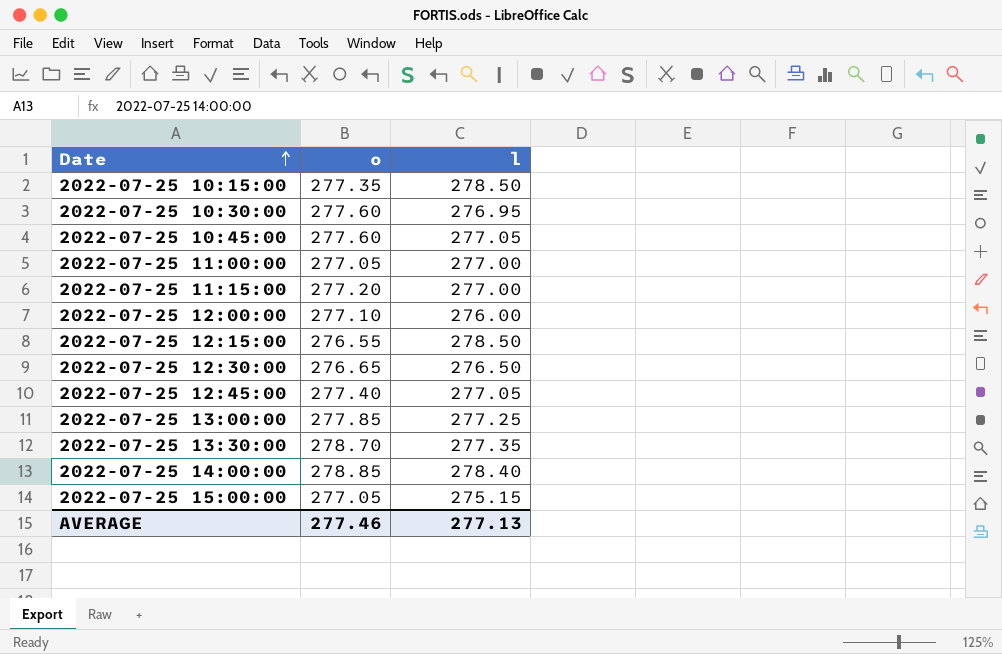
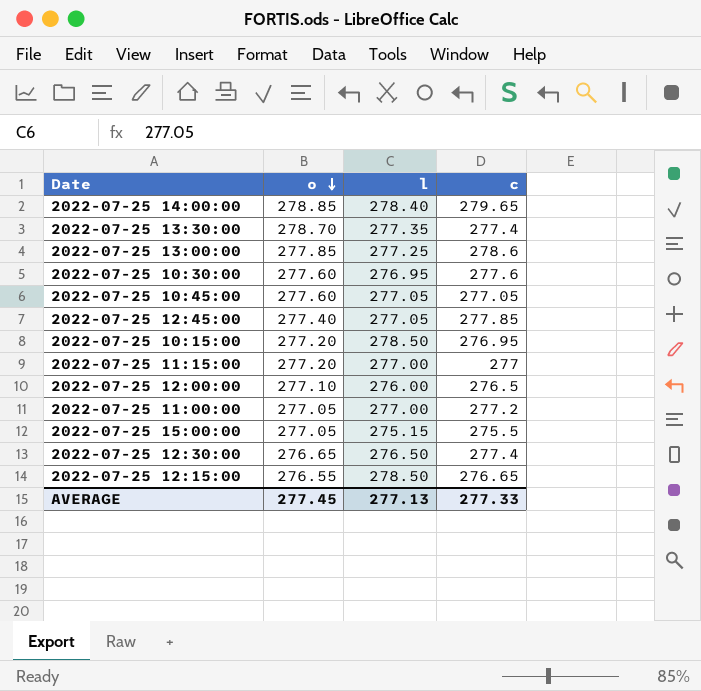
row order: Date ascending -> o descending
column c | position: none -> 4
2022-07-25 10:15:00 | o: 277.35 -> 277.20
AVERAGE | o: 277.46 -> 277.45

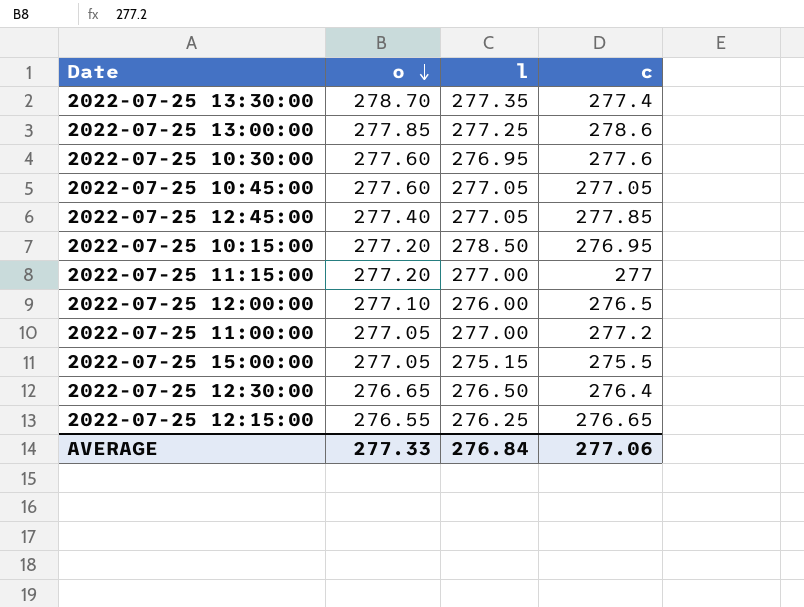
row 2022-07-25 14:00:00: 278.85 | 278.40 | 279.65 -> none
2022-07-25 12:30:00 | c: 277.4 -> 276.4
2022-07-25 12:15:00 | l: 278.50 -> 276.25
AVERAGE | o: 277.45 -> 277.33
AVERAGE | l: 277.13 -> 276.84
AVERAGE | c: 277.33 -> 277.06

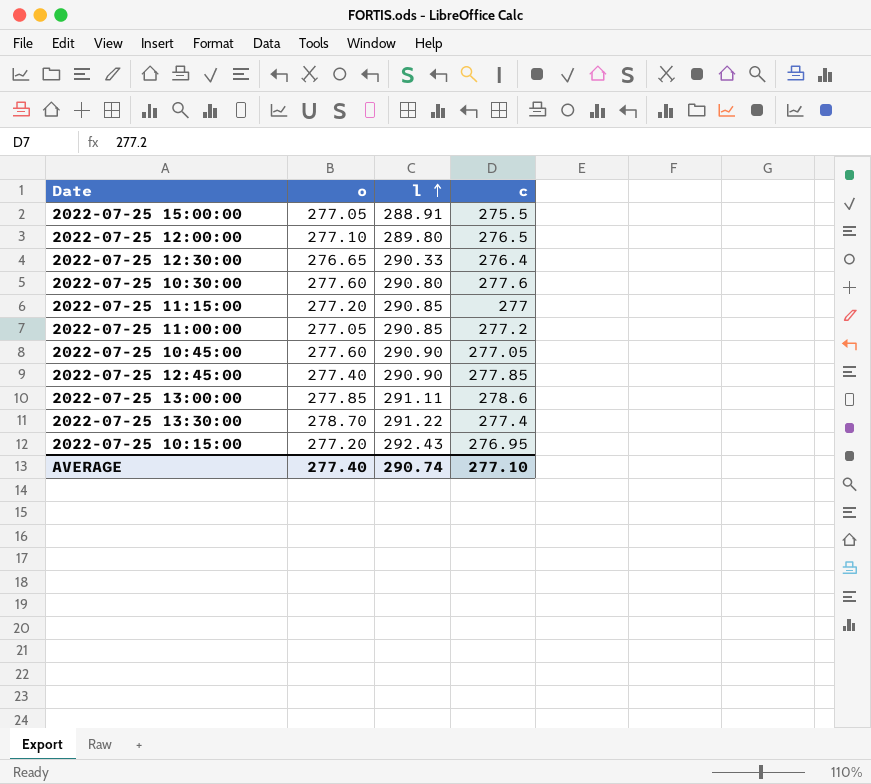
row order: o descending -> l ascending
row 2022-07-25 12:15:00: 276.55 | 276.25 | 276.65 -> none
2022-07-25 15:00:00 | l: 275.15 -> 288.91
2022-07-25 12:00:00 | l: 276.00 -> 289.80
2022-07-25 12:30:00 | l: 276.50 -> 290.33
2022-07-25 10:30:00 | l: 276.95 -> 290.80
2022-07-25 11:15:00 | l: 277.00 -> 290.85
2022-07-25 11:00:00 | l: 277.00 -> 290.85
2022-07-25 10:45:00 | l: 277.05 -> 290.90
2022-07-25 12:45:00 | l: 277.05 -> 290.90
2022-07-25 13:00:00 | l: 277.25 -> 291.11
2022-07-25 13:30:00 | l: 277.35 -> 291.22
2022-07-25 10:15:00 | l: 278.50 -> 292.43
AVERAGE | o: 277.33 -> 277.40
AVERAGE | l: 276.84 -> 290.74
AVERAGE | c: 277.06 -> 277.10

